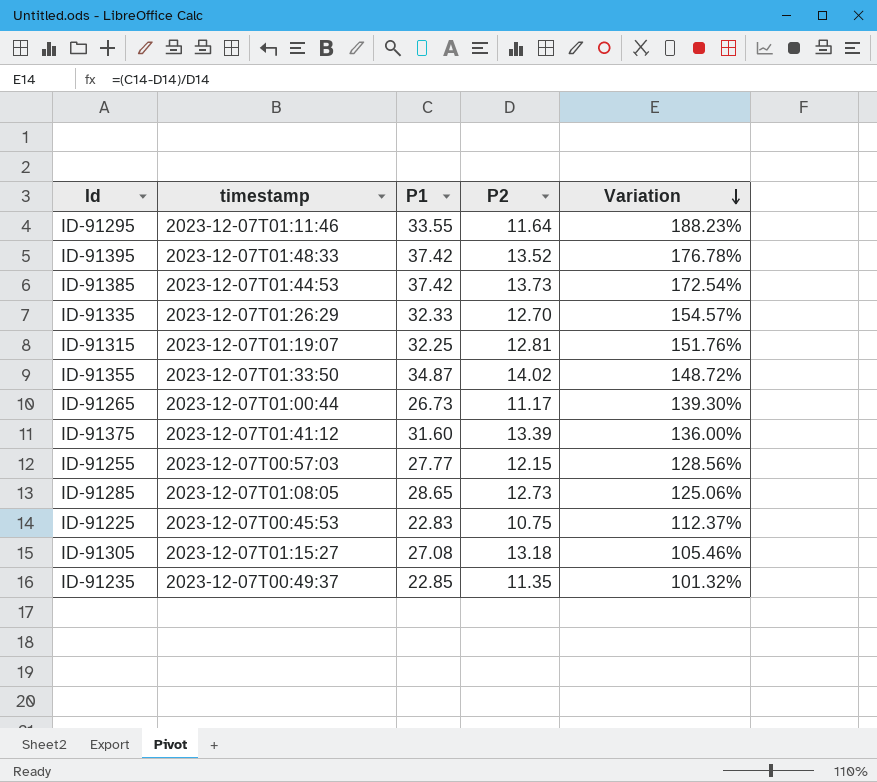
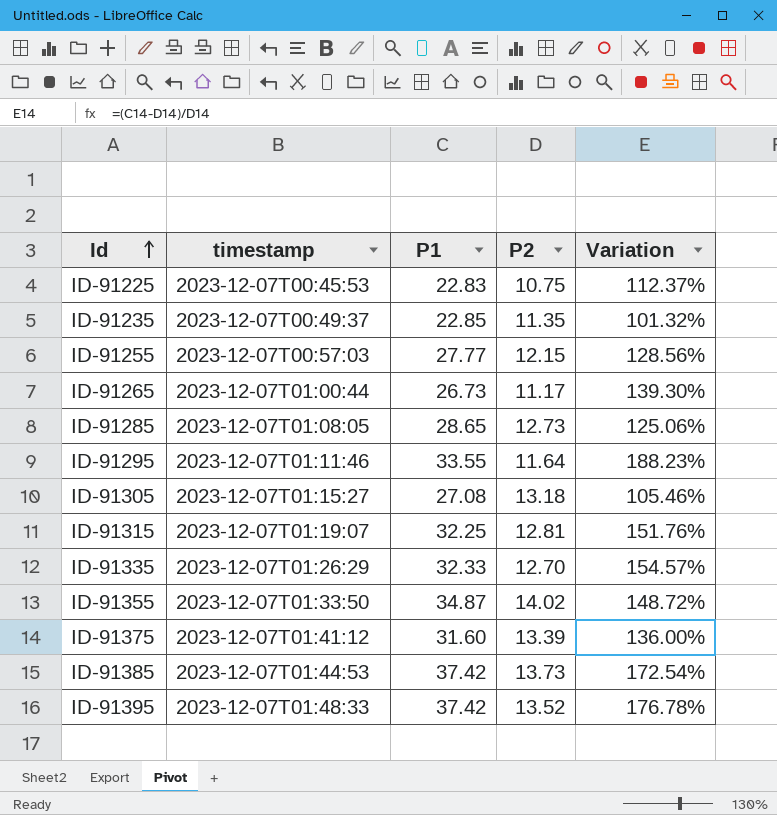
row order: Variation descending -> Id ascending

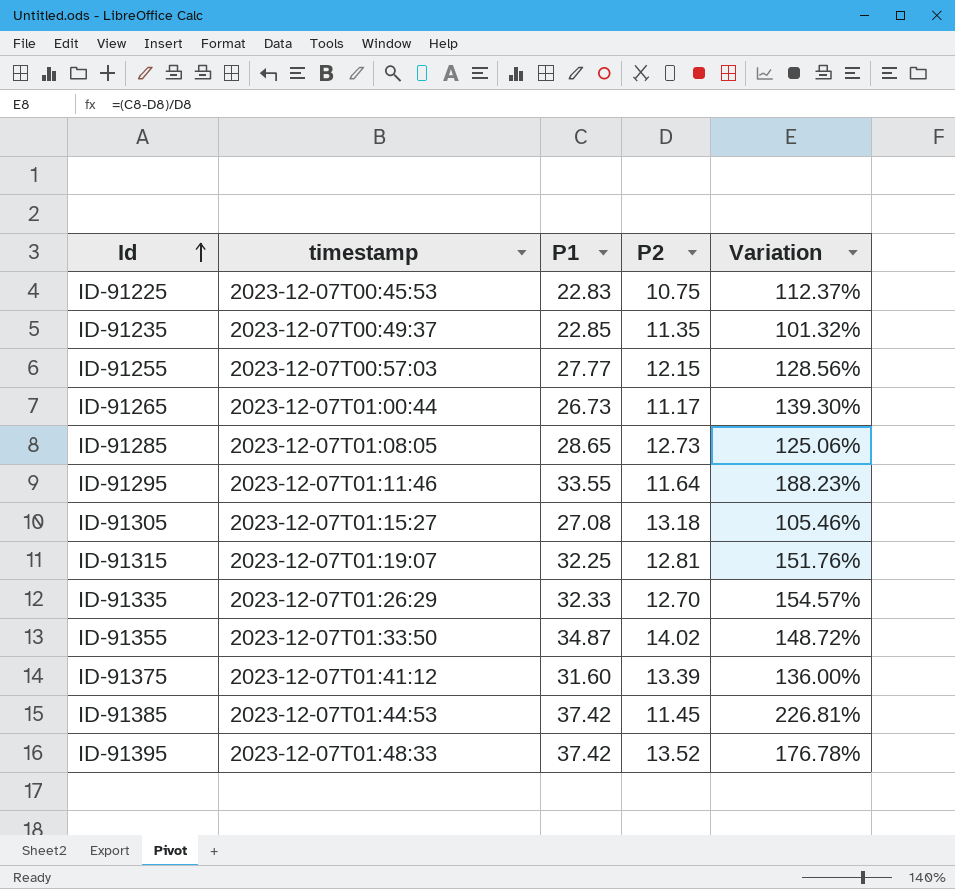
ID-91385 | P2: 13.73 -> 11.45
ID-91385 | Variation: 172.54% -> 226.81%

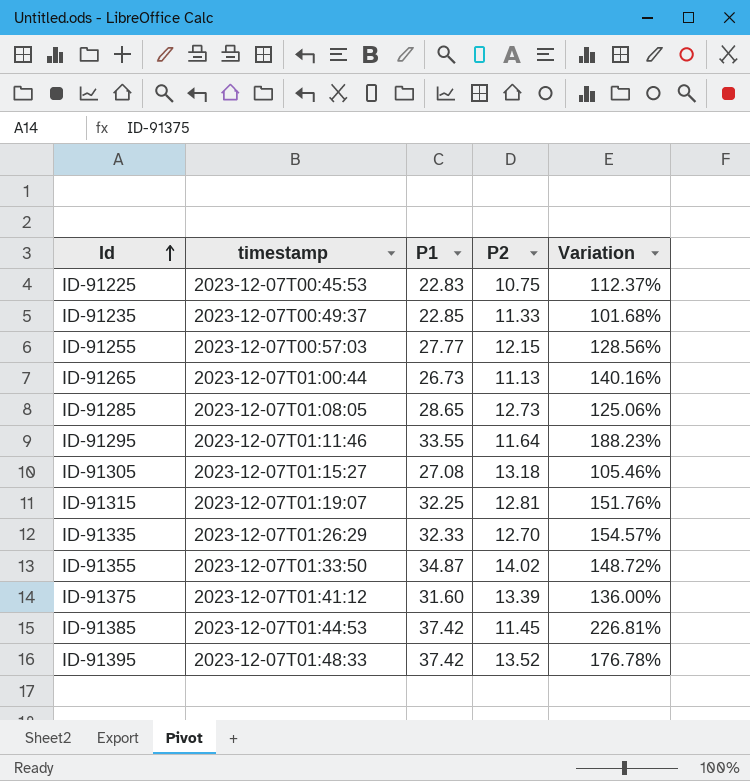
ID-91235 | P2: 11.35 -> 11.33
ID-91235 | Variation: 101.32% -> 101.68%
ID-91265 | P2: 11.17 -> 11.13
ID-91265 | Variation: 139.30% -> 140.16%

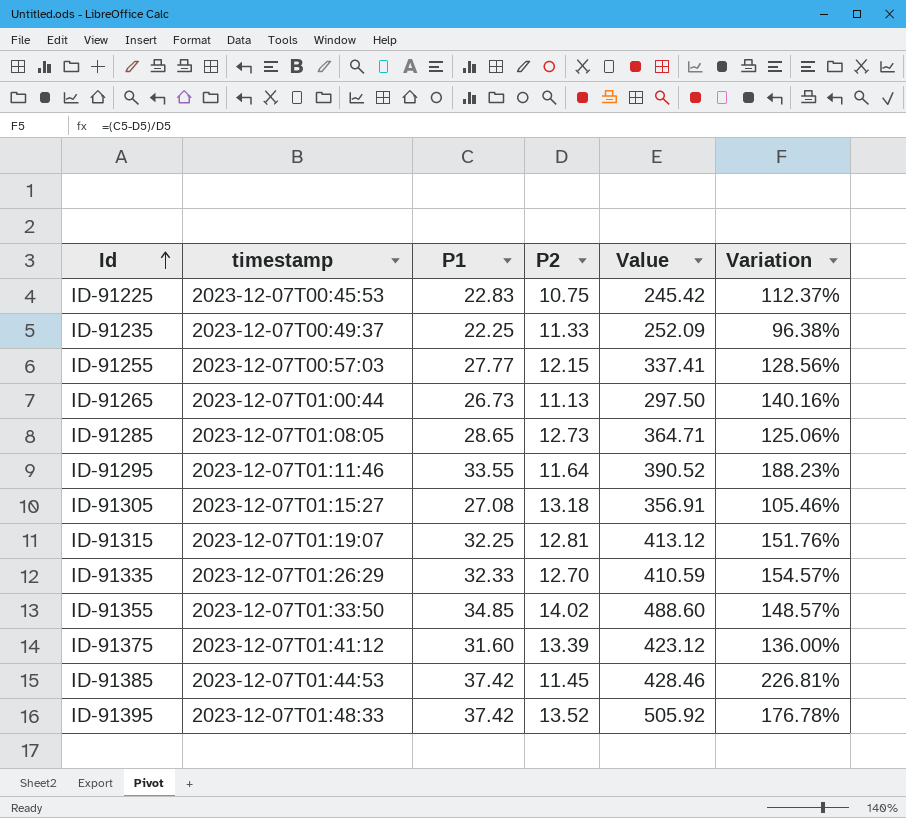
column Value | formula: none -> [P1] * [P2]
ID-91235 | P1: 22.85 -> 22.25
ID-91235 | Variation: 101.68% -> 96.38%
ID-91355 | P1: 34.87 -> 34.85
ID-91355 | Variation: 148.72% -> 148.57%

